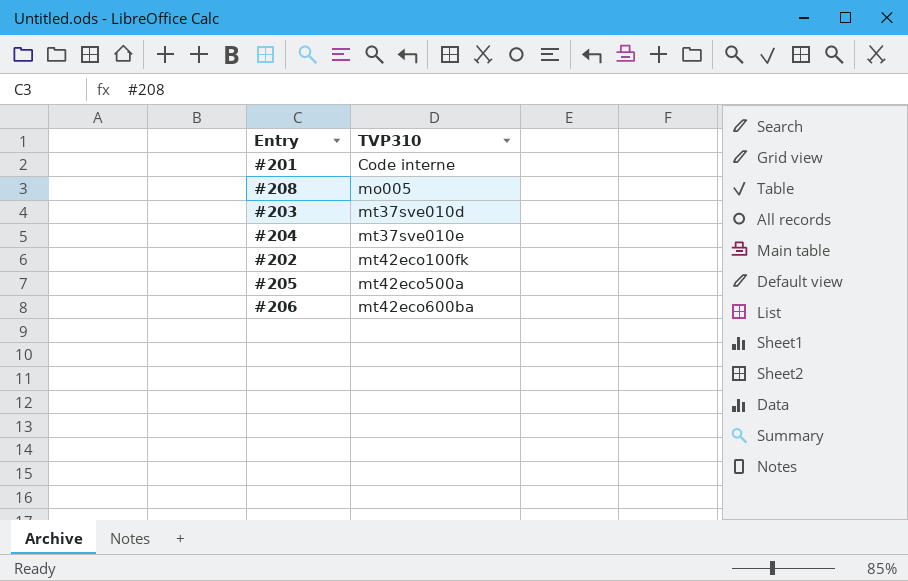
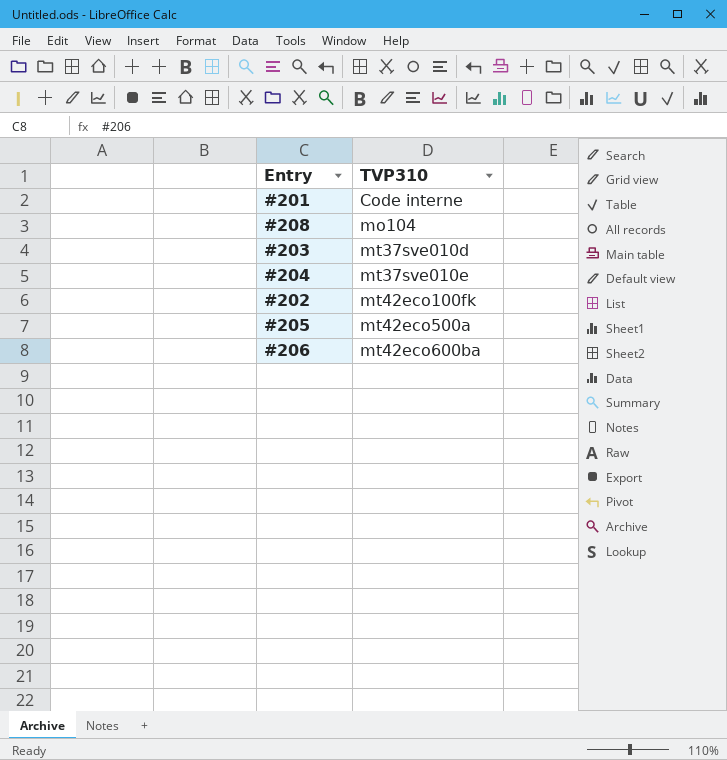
#208 | TVP310: mo005 -> mo104

